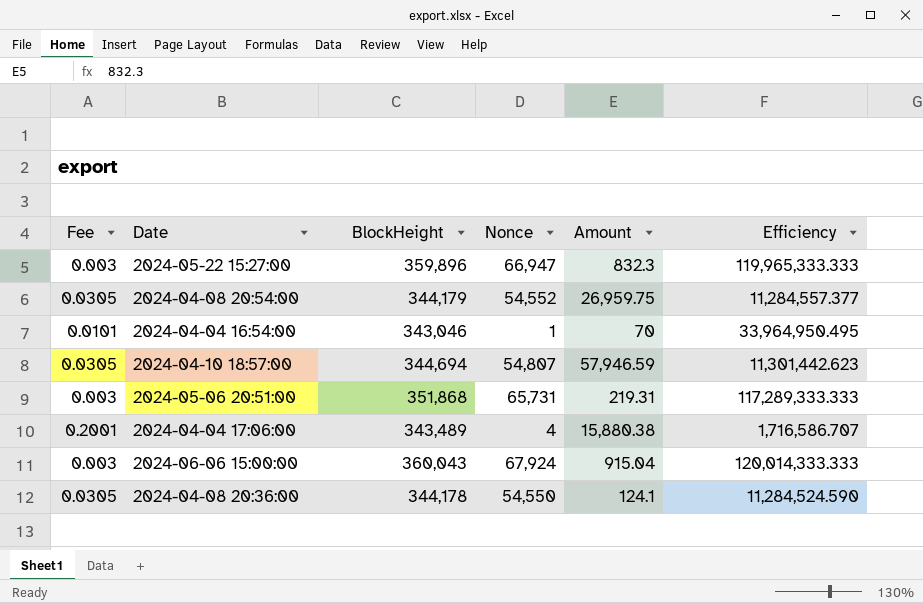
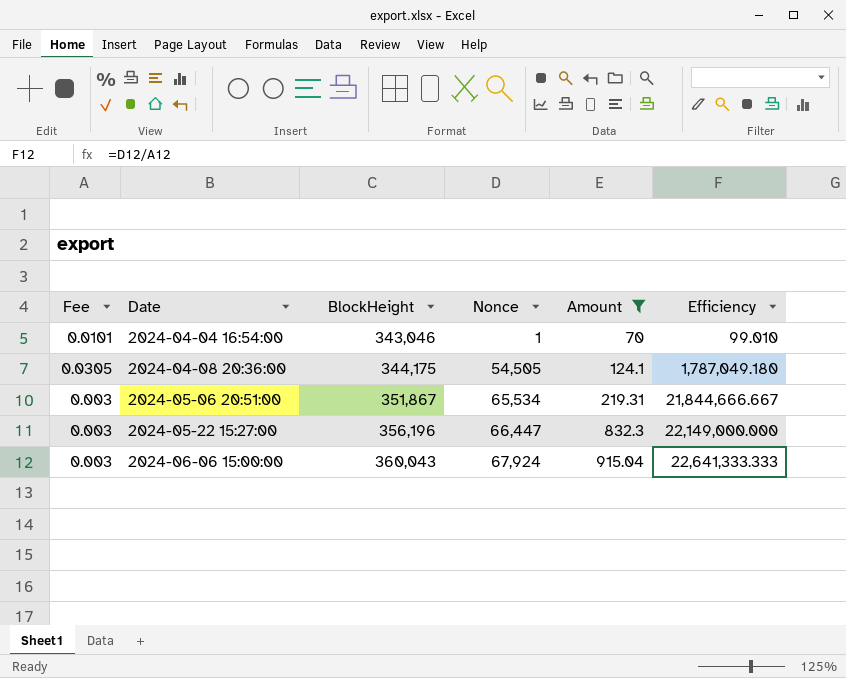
filter: none -> Amount <= 915.04
row order: none -> Date ascending
column Efficiency | formula: [BlockHeight] / [Fee] -> [Nonce] / [Fee]
2024-04-08 20:36:00 | BlockHeight: 344,178 -> 344,175
2024-04-08 20:36:00 | Nonce: 54,550 -> 54,505
2024-05-06 20:51:00 | BlockHeight: 351,868 -> 351,867
2024-05-06 20:51:00 | Nonce: 65,731 -> 65,534
2024-05-22 15:27:00 | BlockHeight: 359,896 -> 356,196
2024-05-22 15:27:00 | Nonce: 66,947 -> 66,447

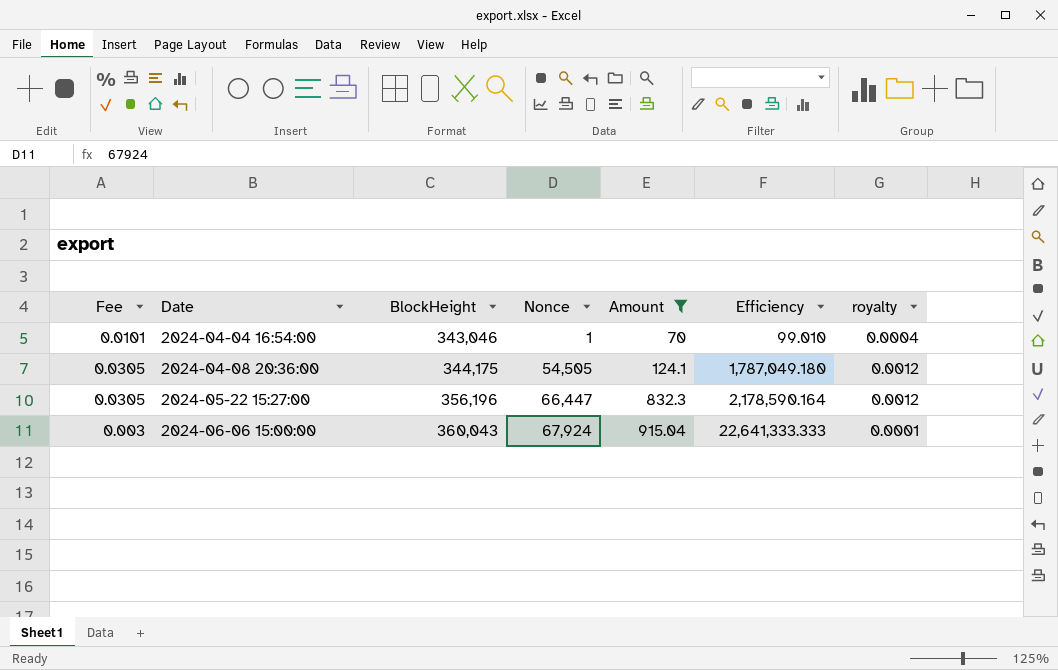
column royalty | formula: none -> [Fee] * 0.04
row 2024-05-06 20:51:00: 0.003 | 351,867 | 65,534 | 219.31 | 21,844,666.667 -> none
2024-05-22 15:27:00 | Fee: 0.003 -> 0.0305
2024-05-22 15:27:00 | Efficiency: 22,149,000.000 -> 2,178,590.164

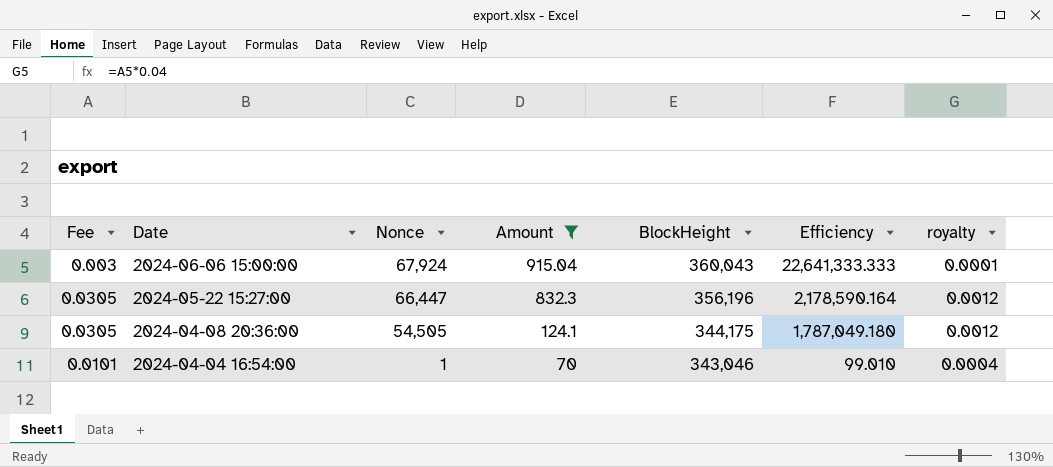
row order: Date ascending -> Date descending
column BlockHeight | position: 3 -> 5

